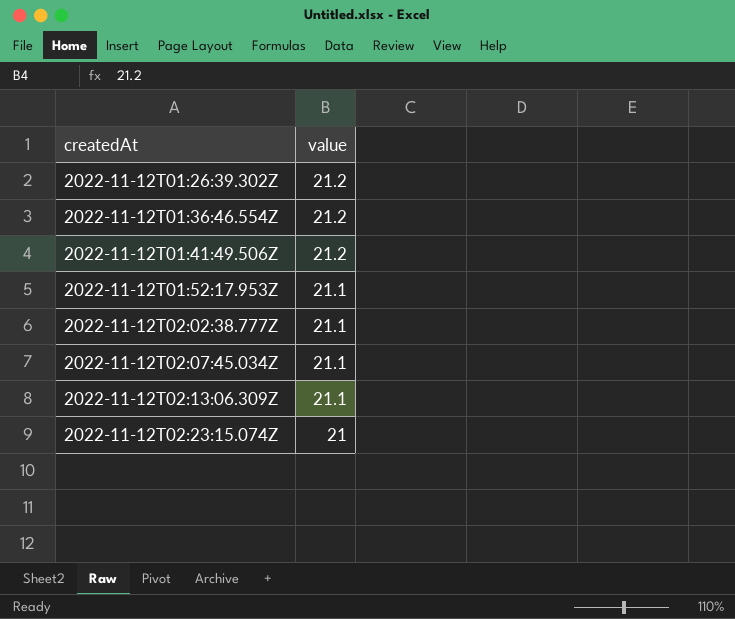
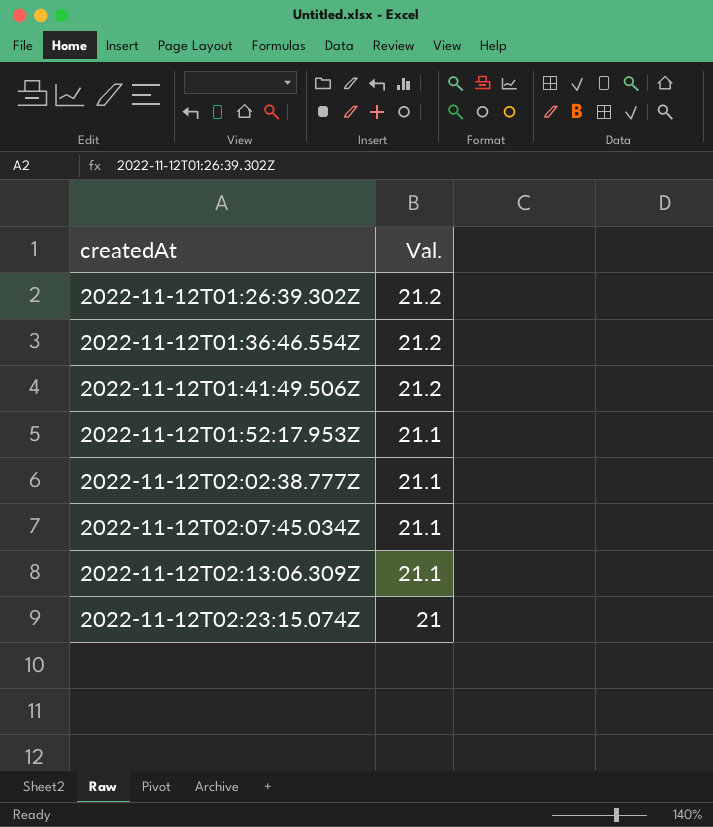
column name: value -> Val.

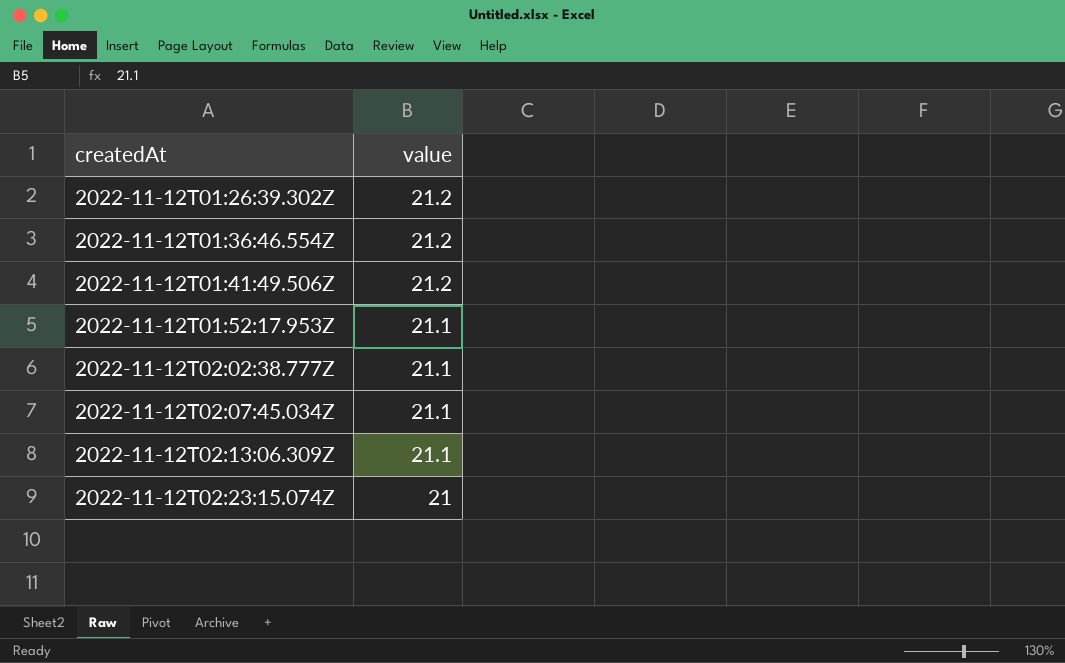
column name: Val. -> value

